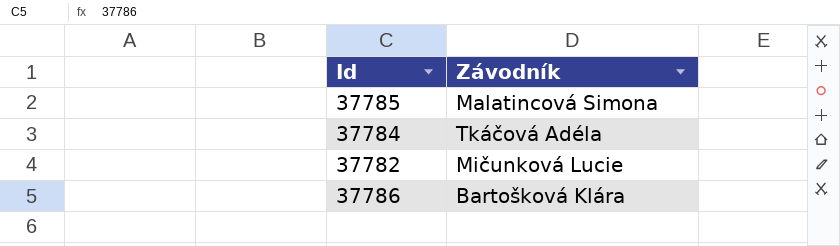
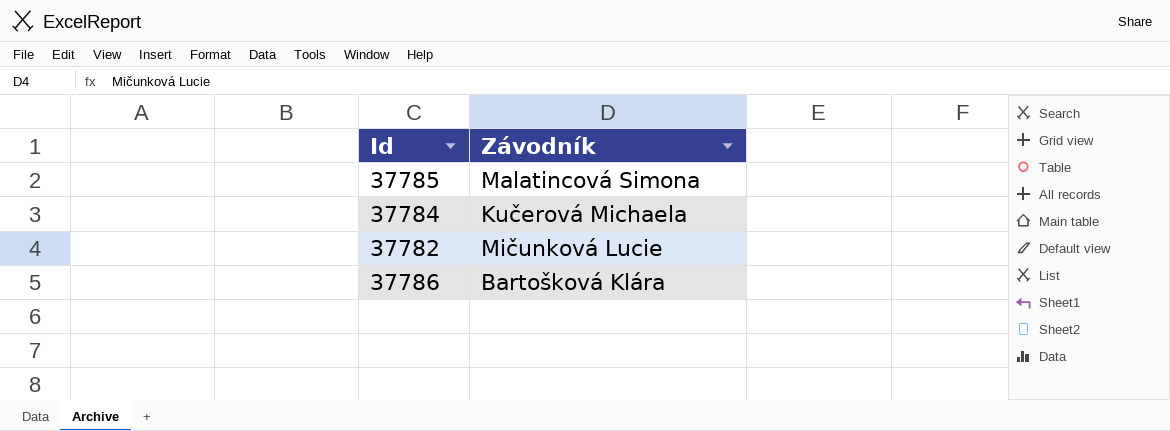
37784 | Závodník: Tkáčová Adéla -> Kučerová Michaela

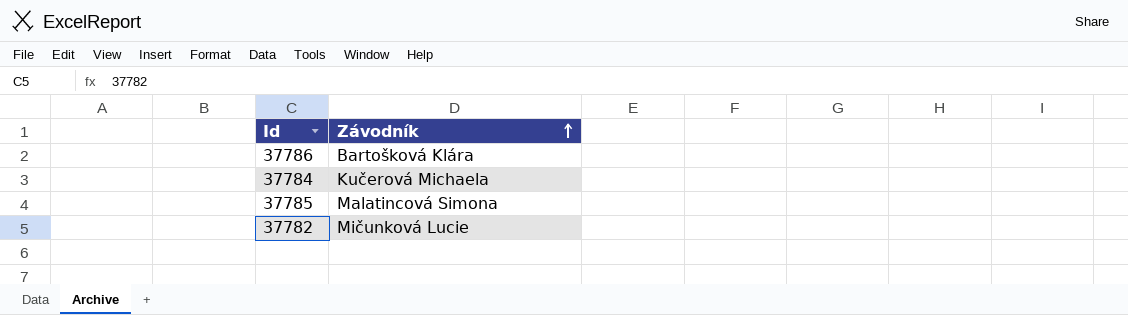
row order: none -> Závodník ascending

